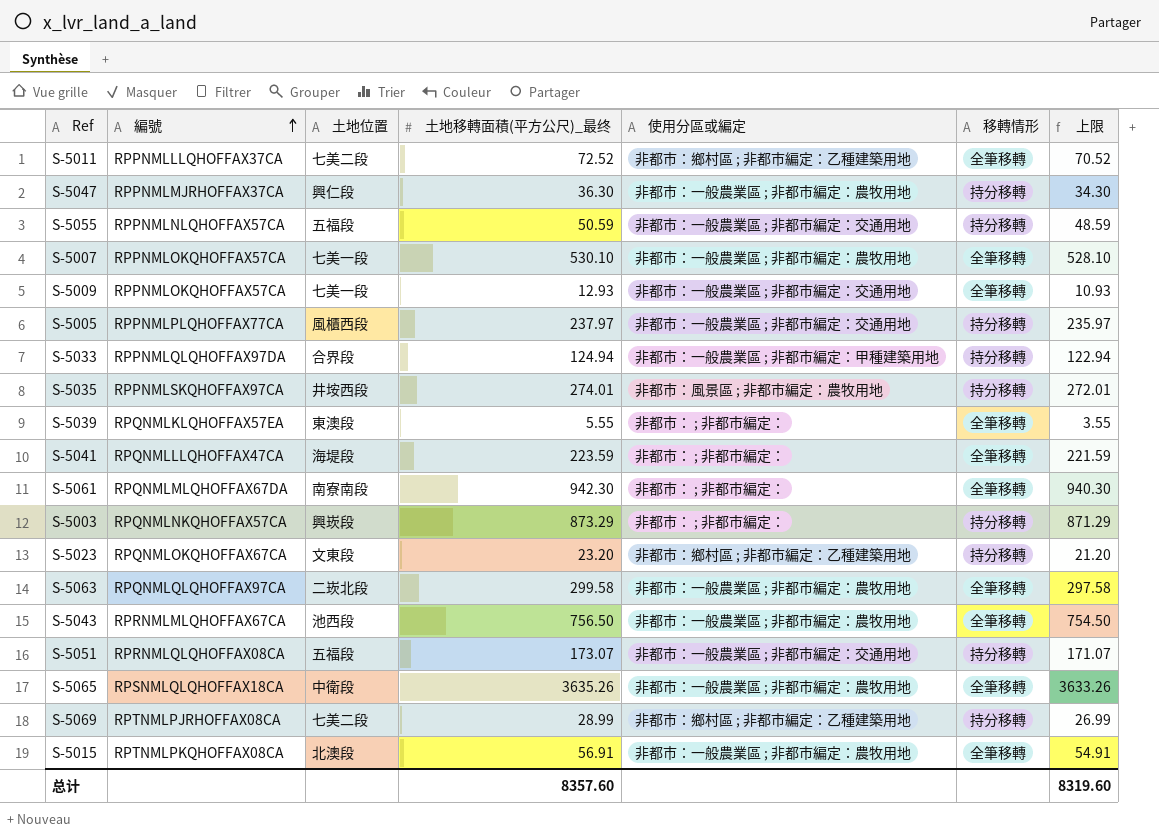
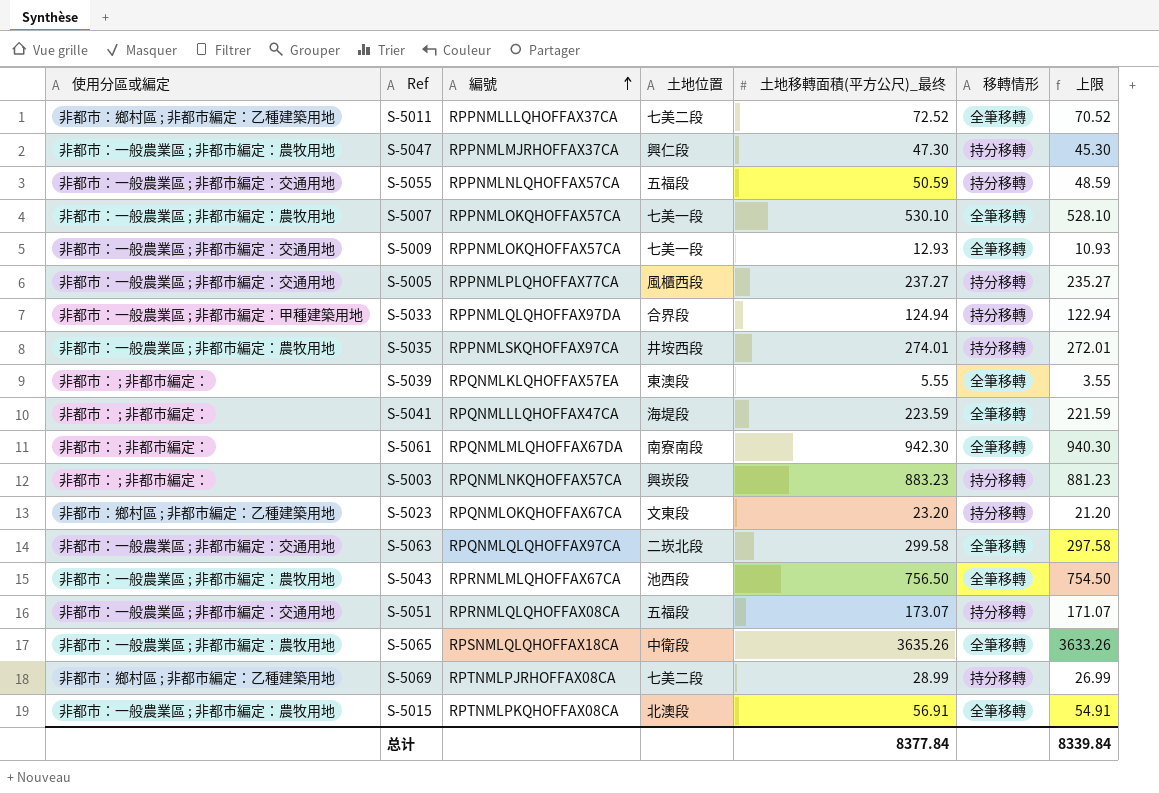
column 使用分區或編定 | position: 5 -> 1
S-5047 | 土地移轉面積(平方公尺)_最终: 36.30 -> 47.30
S-5047 | 上限: 34.30 -> 45.30
S-5005 | 土地移轉面積(平方公尺)_最终: 237.97 -> 237.27
S-5005 | 上限: 235.97 -> 235.27
S-5035 | 使用分區或編定: 非都市：風景區 ; 非都市編定：農牧用地 -> 非都市：一般農業區 ; 非都市編定：農牧用地
S-5003 | 土地移轉面積(平方公尺)_最终: 873.29 -> 883.23
S-5003 | 上限: 871.29 -> 881.23
S-5063 | 使用分區或編定: 非都市：一般農業區 ; 非都市編定：農牧用地 -> 非都市：一般農業區 ; 非都市編定：交通用地
总计 | 土地移轉面積(平方公尺)_最终: 8357.60 -> 8377.84
总计 | 上限: 8319.60 -> 8339.84

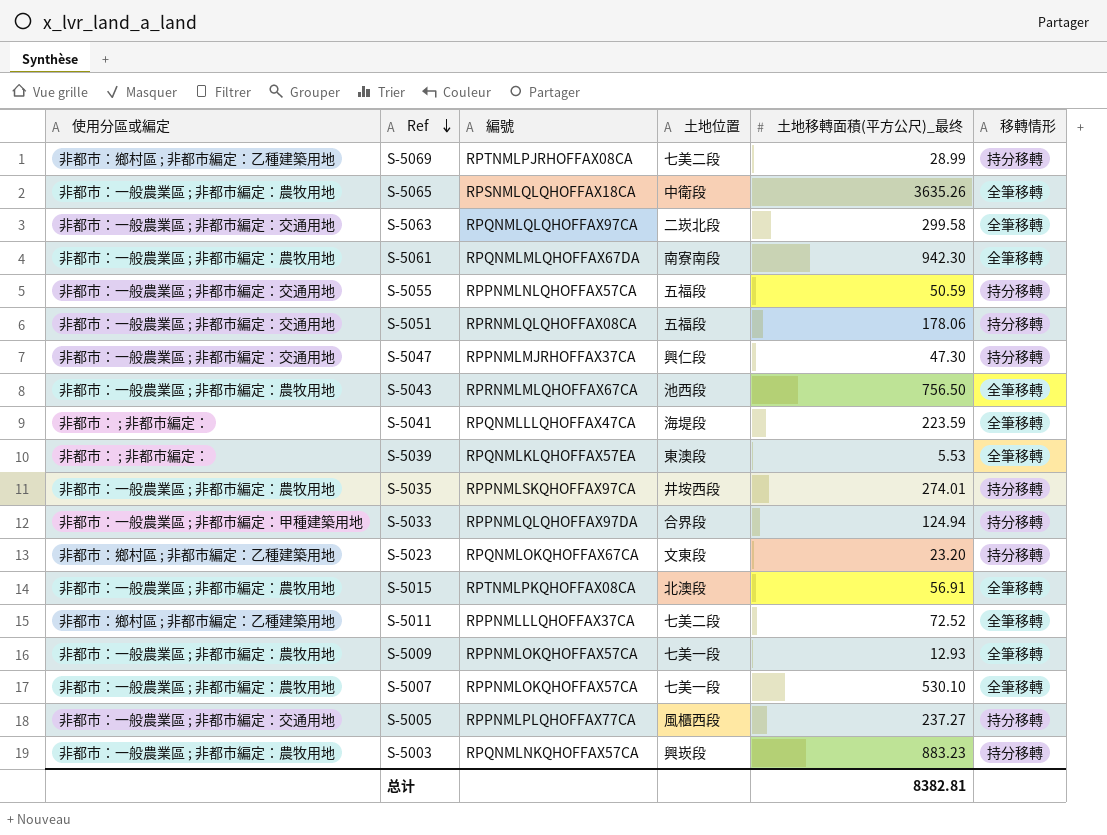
row order: 編號 ascending -> Ref descending
column 上限 | formula: [土地移轉面積(平方公尺)_最终] - 2 -> none
S-5061 | 使用分區或編定: 非都市： ; 非都市編定： -> 非都市：一般農業區 ; 非都市編定：農牧用地
S-5051 | 土地移轉面積(平方公尺)_最终: 173.07 -> 178.06
S-5047 | 使用分區或編定: 非都市：一般農業區 ; 非都市編定：農牧用地 -> 非都市：一般農業區 ; 非都市編定：交通用地
S-5039 | 土地移轉面積(平方公尺)_最终: 5.55 -> 5.53
S-5009 | 使用分區或編定: 非都市：一般農業區 ; 非都市編定：交通用地 -> 非都市：一般農業區 ; 非都市編定：農牧用地
S-5003 | 使用分區或編定: 非都市： ; 非都市編定： -> 非都市：一般農業區 ; 非都市編定：農牧用地
总计 | 土地移轉面積(平方公尺)_最终: 8377.84 -> 8382.81

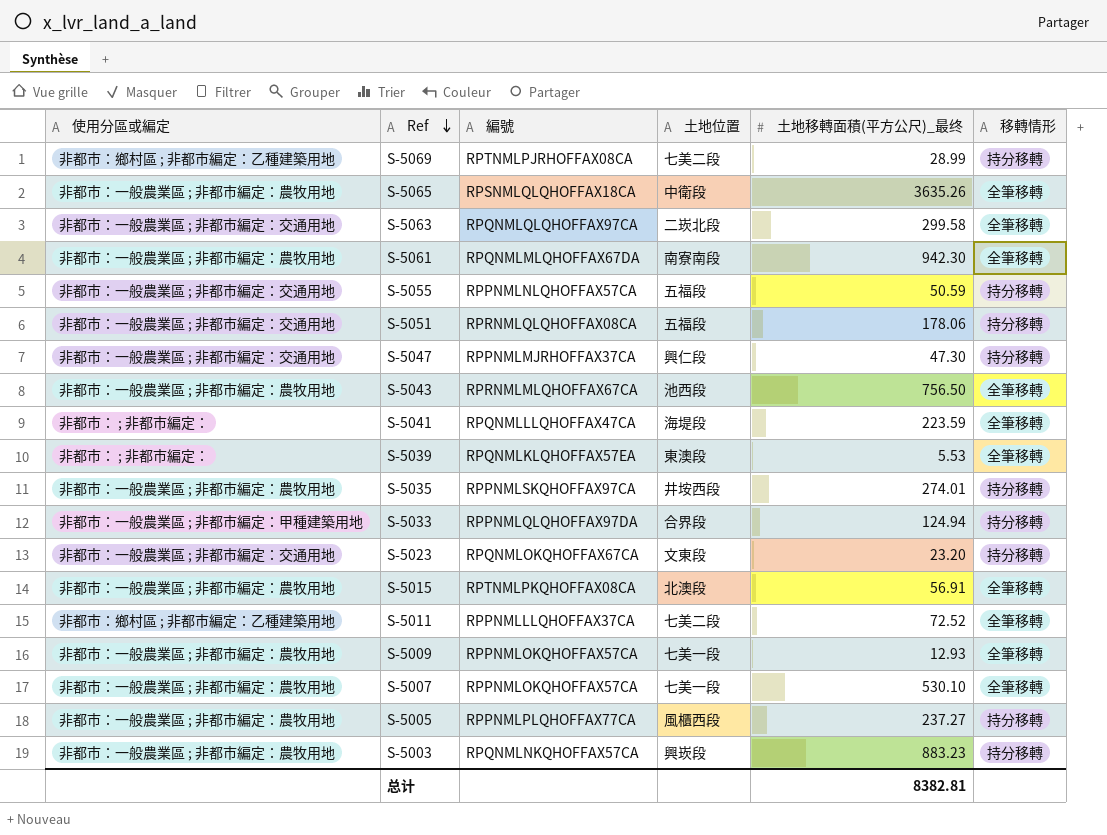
S-5023 | 使用分區或編定: 非都市：鄉村區 ; 非都市編定：乙種建築用地 -> 非都市：一般農業區 ; 非都市編定：交通用地
S-5005 | 使用分區或編定: 非都市：一般農業區 ; 非都市編定：交通用地 -> 非都市：一般農業區 ; 非都市編定：農牧用地

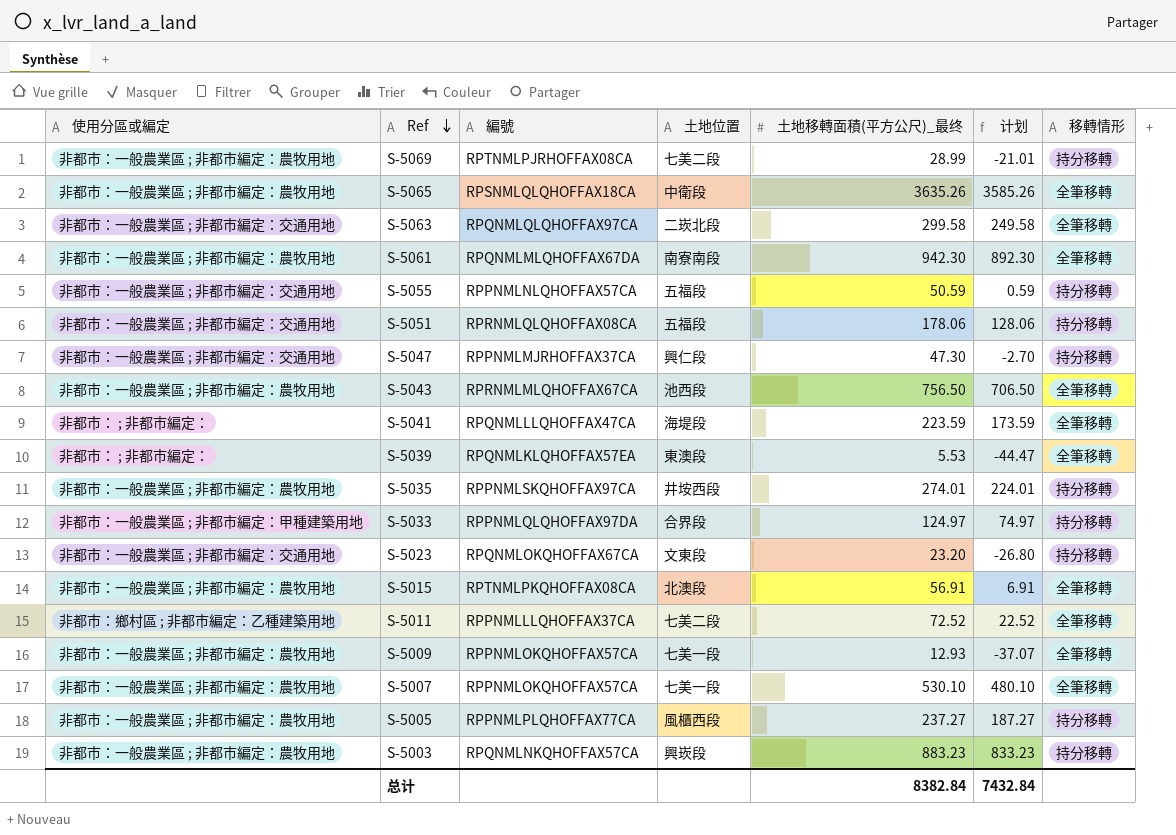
column 计划 | formula: none -> [土地移轉面積(平方公尺)_最终] - 50
S-5069 | 使用分區或編定: 非都市：鄉村區 ; 非都市編定：乙種建築用地 -> 非都市：一般農業區 ; 非都市編定：農牧用地
S-5033 | 土地移轉面積(平方公尺)_最终: 124.94 -> 124.97
总计 | 土地移轉面積(平方公尺)_最终: 8382.81 -> 8382.84

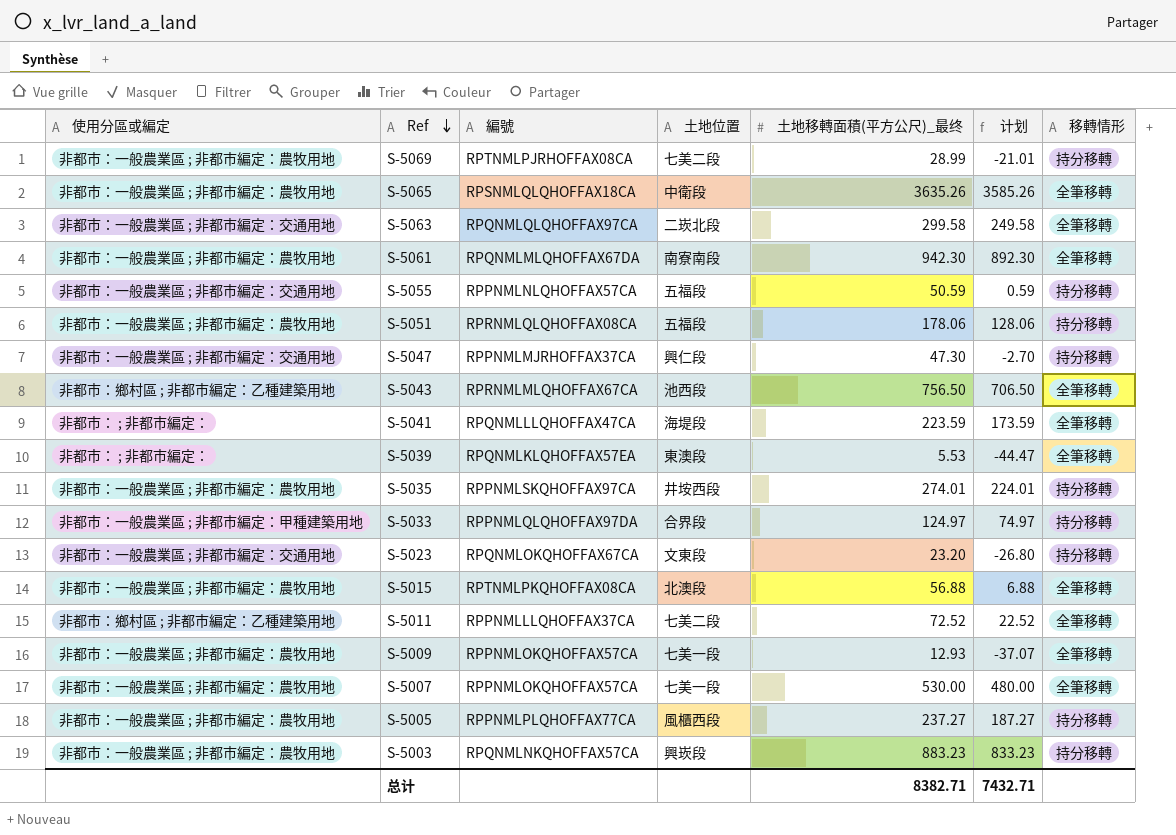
S-5051 | 使用分區或編定: 非都市：一般農業區 ; 非都市編定：交通用地 -> 非都市：一般農業區 ; 非都市編定：農牧用地
S-5043 | 使用分區或編定: 非都市：一般農業區 ; 非都市編定：農牧用地 -> 非都市：鄉村區 ; 非都市編定：乙種建築用地
S-5015 | 土地移轉面積(平方公尺)_最终: 56.91 -> 56.88
S-5015 | 计划: 6.91 -> 6.88
S-5007 | 土地移轉面積(平方公尺)_最终: 530.10 -> 530.00
S-5007 | 计划: 480.10 -> 480.00
总计 | 土地移轉面積(平方公尺)_最终: 8382.84 -> 8382.71
总计 | 计划: 7432.84 -> 7432.71

